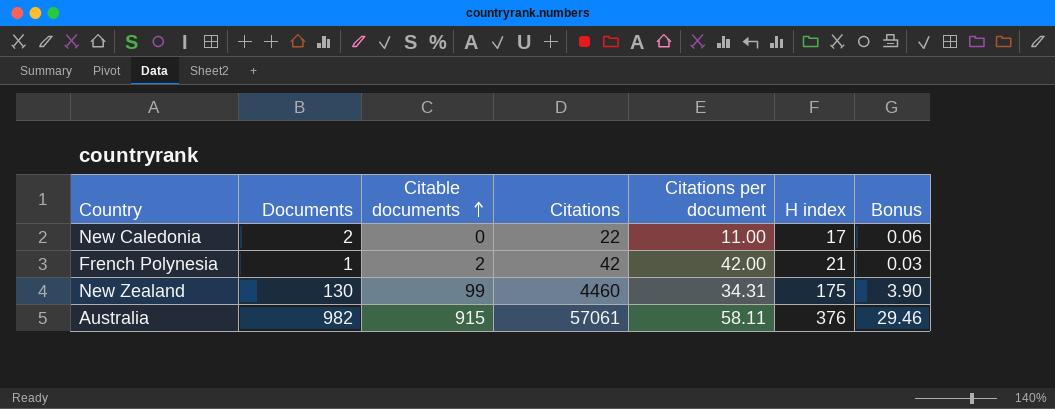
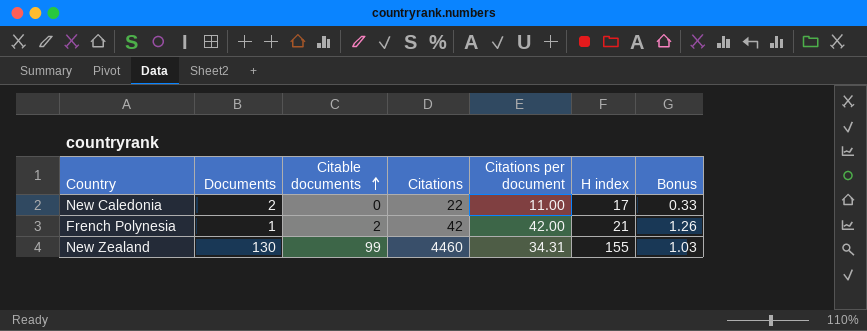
column Bonus | formula: [Documents] * 0.03 -> [Citations per document] * 0.03
row Australia: 982 | 915 | 57061 | 58.11 | 376 | 29.46 -> none
New Zealand | H index: 175 -> 155

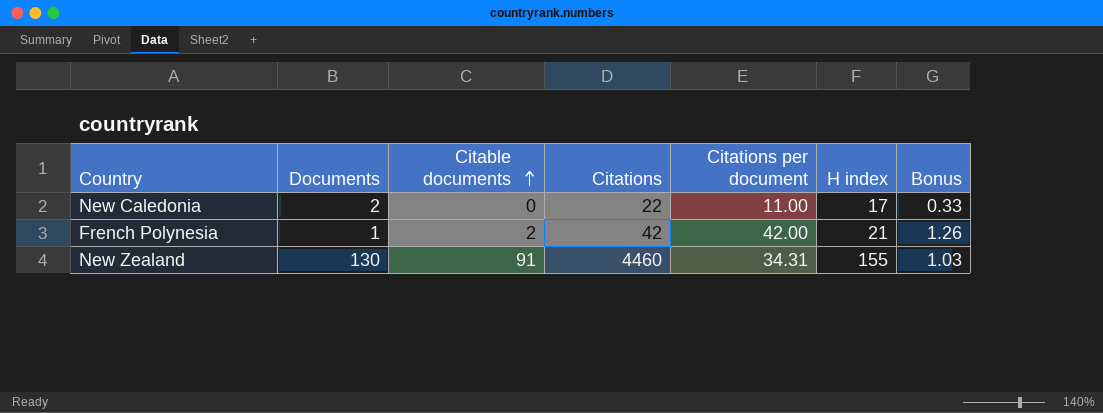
New Zealand | Citable documents: 99 -> 91

